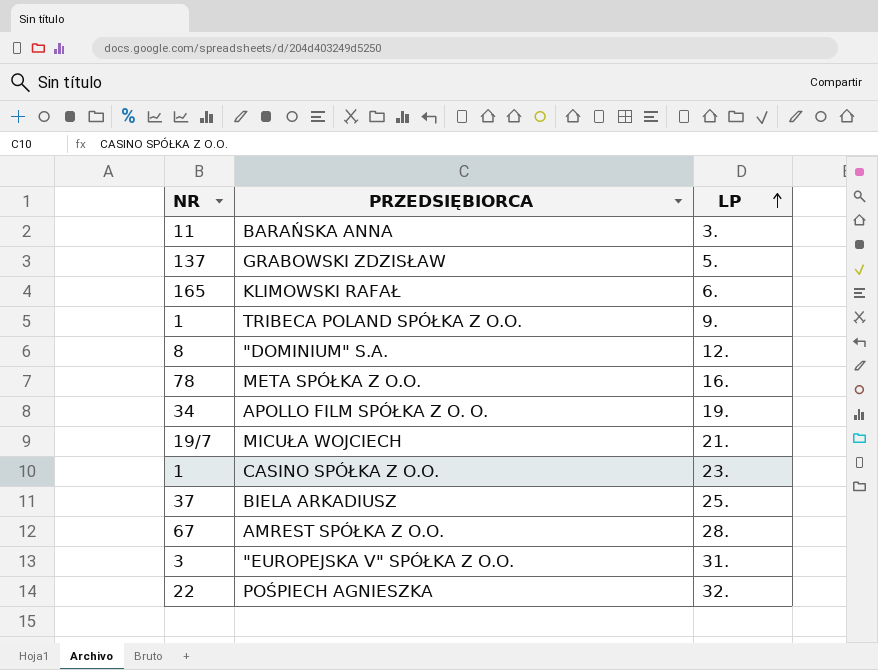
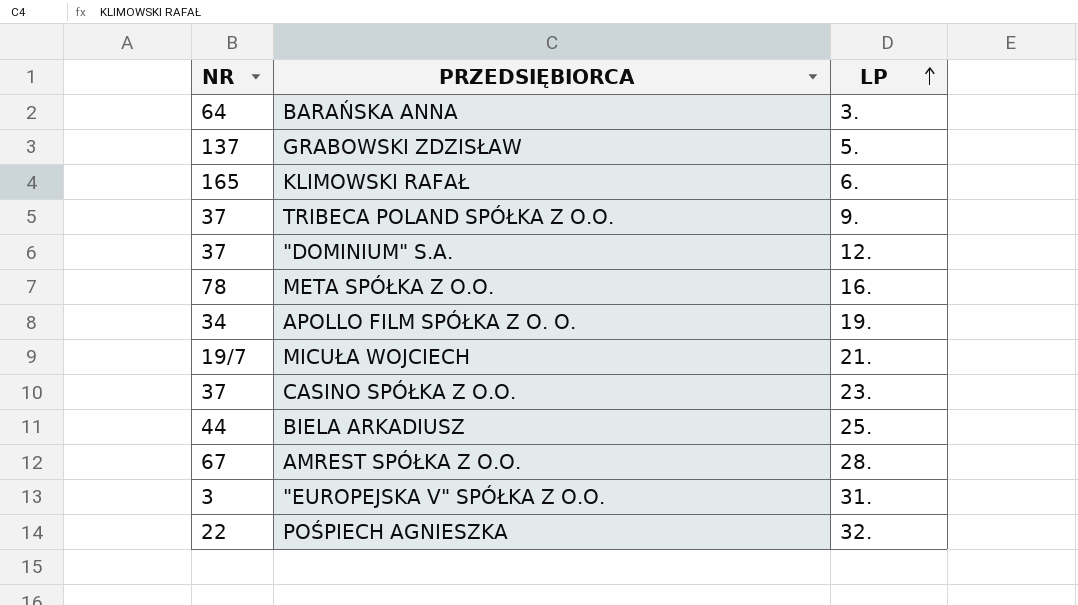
BARAŃSKA ANNA | NR: 11 -> 64
TRIBECA POLAND SPÓŁKA Z O.O. | NR: 1 -> 37
"DOMINIUM" S.A. | NR: 8 -> 37
CASINO SPÓŁKA Z O.O. | NR: 1 -> 37
BIELA ARKADIUSZ | NR: 37 -> 44

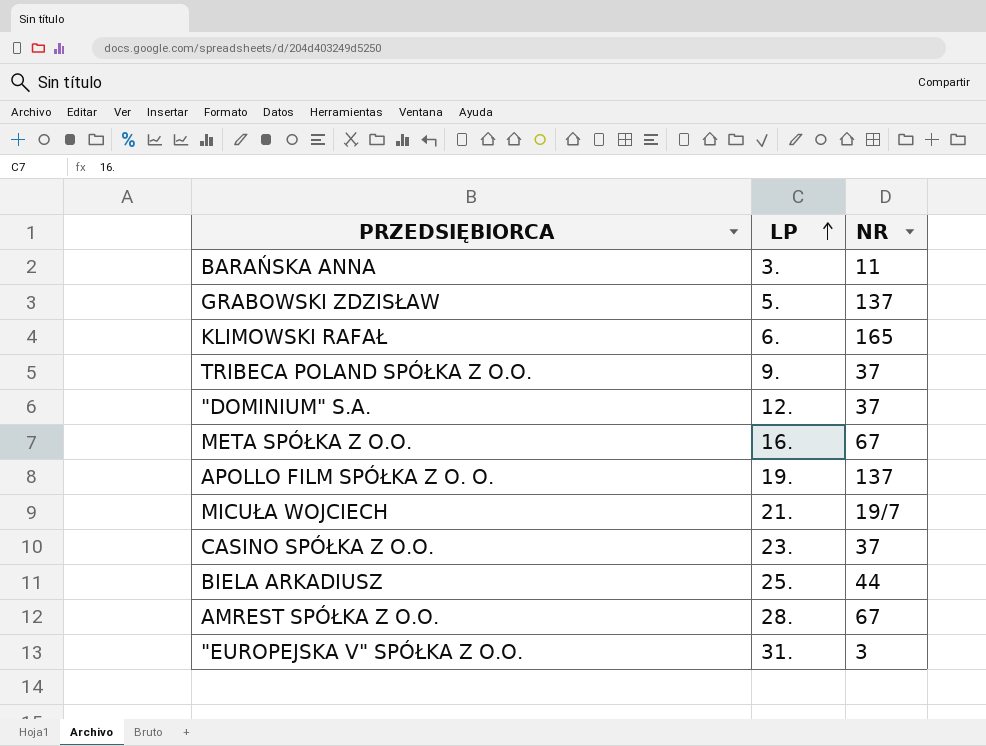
column NR | position: 1 -> 3
row POŚPIECH AGNIESZKA: 22 | 32. -> none
BARAŃSKA ANNA | NR: 64 -> 11
META SPÓŁKA Z O.O. | NR: 78 -> 67
APOLLO FILM SPÓŁKA Z O. O. | NR: 34 -> 137

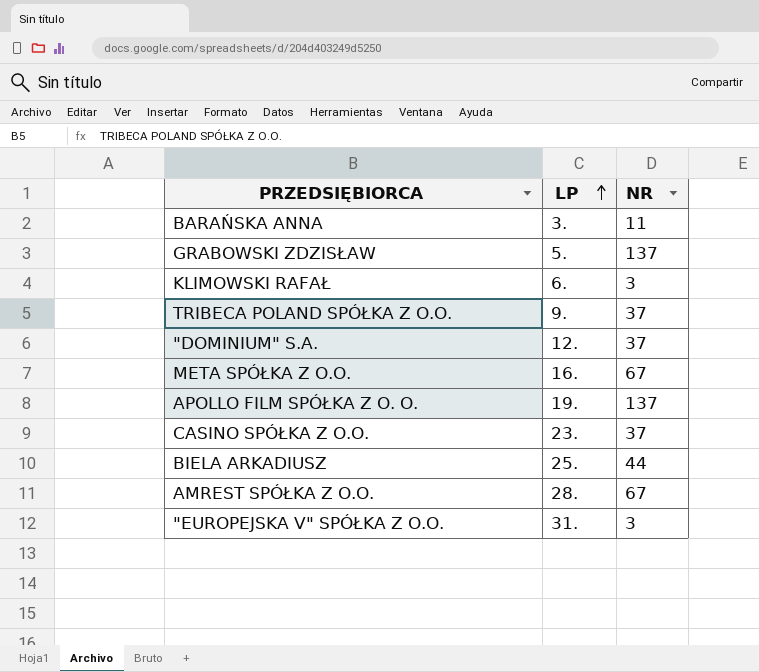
row MICUŁA WOJCIECH: 21. | 19/7 -> none
KLIMOWSKI RAFAŁ | NR: 165 -> 3

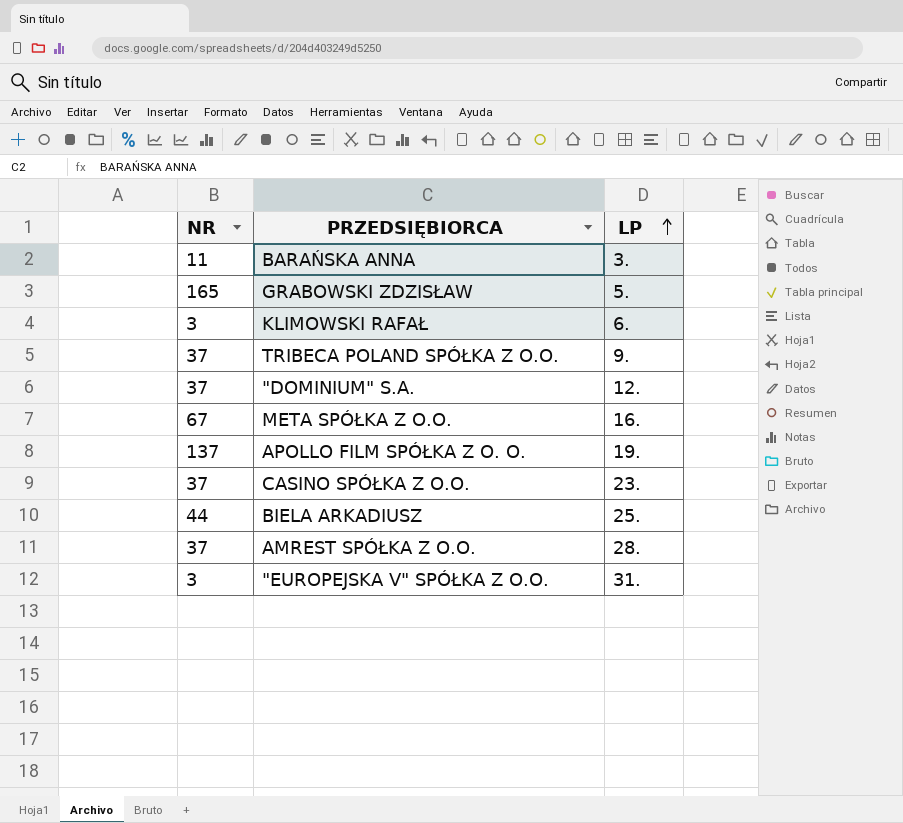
column NR | position: 3 -> 1
GRABOWSKI ZDZISŁAW | NR: 137 -> 165
AMREST SPÓŁKA Z O.O. | NR: 67 -> 37

